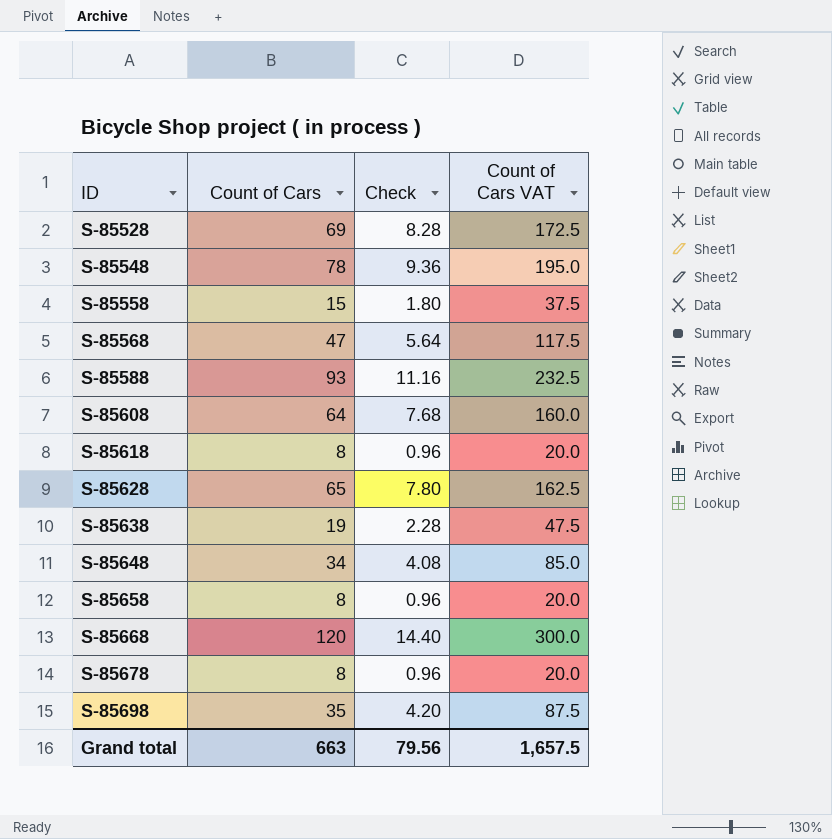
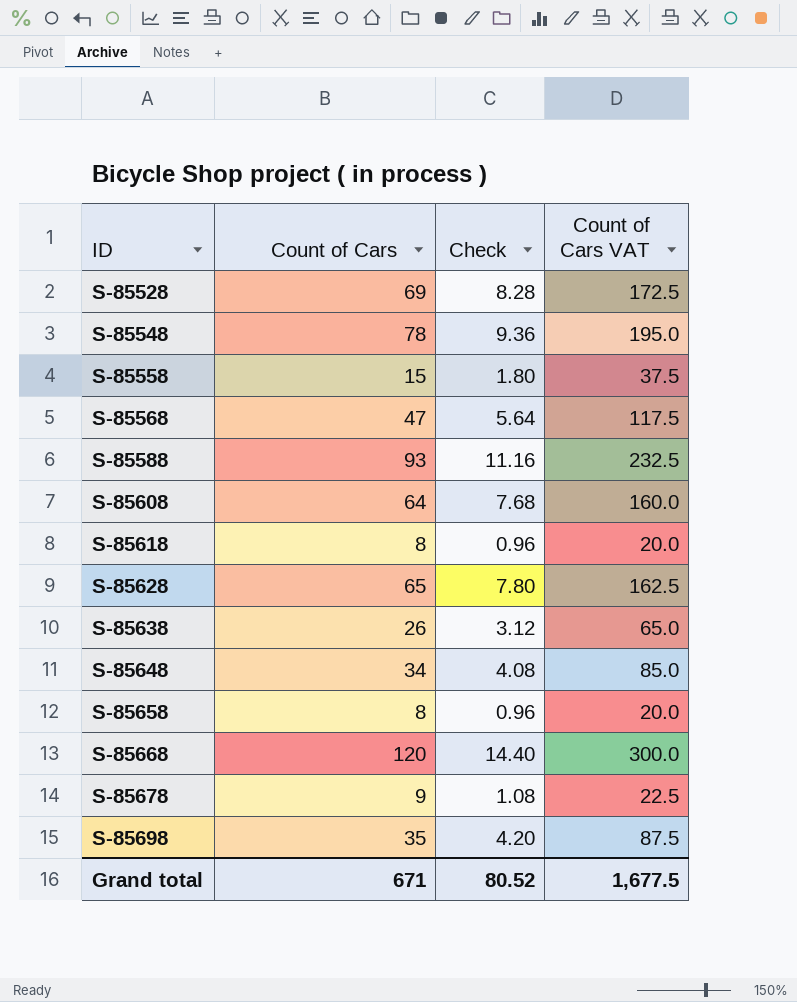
S-85638 | Count of Cars: 19 -> 26
S-85638 | Check: 2.28 -> 3.12
S-85638 | Count of Cars VAT: 47.5 -> 65.0
S-85678 | Count of Cars: 8 -> 9
S-85678 | Check: 0.96 -> 1.08
S-85678 | Count of Cars VAT: 20.0 -> 22.5
Grand total | Count of Cars: 663 -> 671
Grand total | Check: 79.56 -> 80.52
Grand total | Count of Cars VAT: 1,657.5 -> 1,677.5

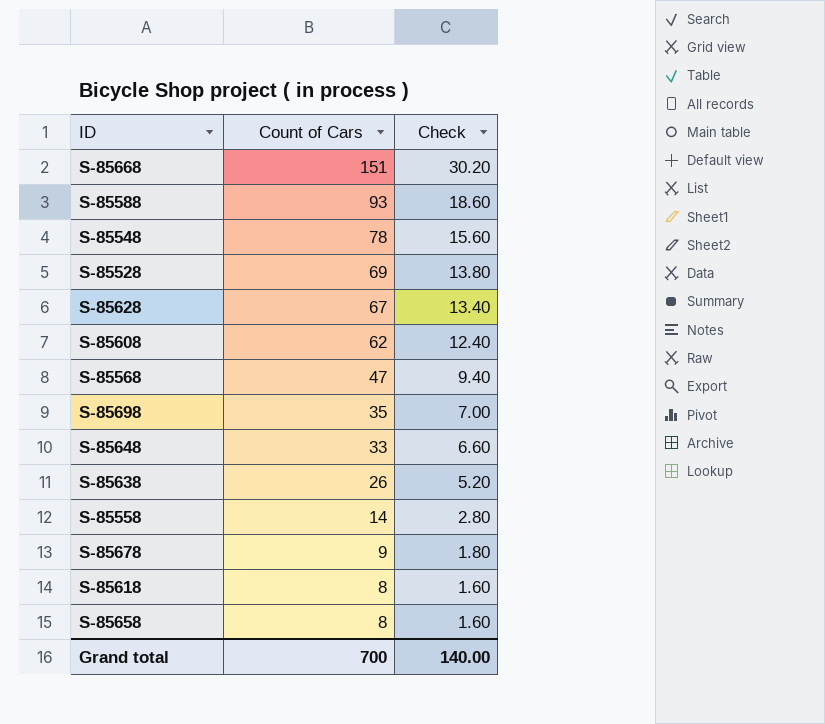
row order: ID ascending -> Count of Cars descending
column Count of Cars VAT | formula: [Count of Cars] * 2.5 -> none
column Check | formula: [Count of Cars] * 0.12 -> [Count of Cars] * 0.2
S-85668 | Count of Cars: 120 -> 151
S-85628 | Count of Cars: 65 -> 67
S-85608 | Count of Cars: 64 -> 62
S-85648 | Count of Cars: 34 -> 33
S-85558 | Count of Cars: 15 -> 14
Grand total | Count of Cars: 671 -> 700
Grand total | Check: 80.52 -> 140.00

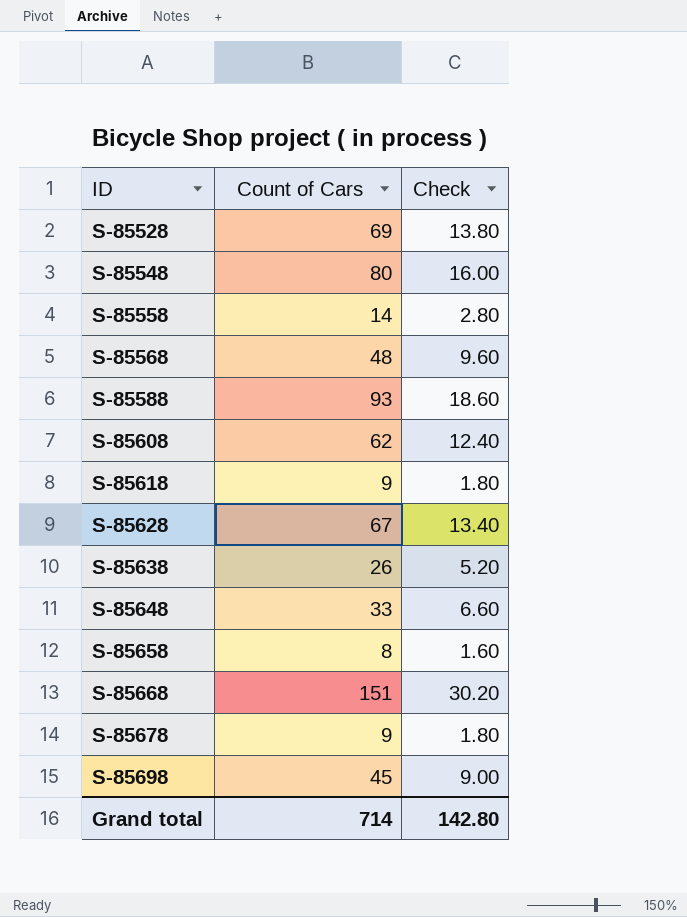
row order: Count of Cars descending -> ID ascending
S-85548 | Count of Cars: 78 -> 80
S-85548 | Check: 15.60 -> 16.00
S-85568 | Count of Cars: 47 -> 48
S-85568 | Check: 9.40 -> 9.60
S-85618 | Count of Cars: 8 -> 9
S-85618 | Check: 1.60 -> 1.80
S-85698 | Count of Cars: 35 -> 45
S-85698 | Check: 7.00 -> 9.00
Grand total | Count of Cars: 700 -> 714
Grand total | Check: 140.00 -> 142.80

